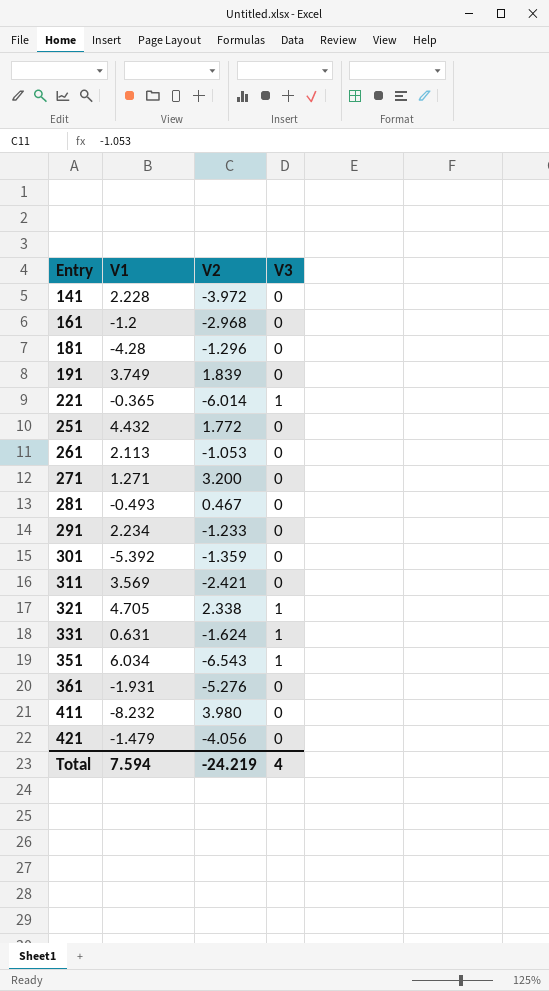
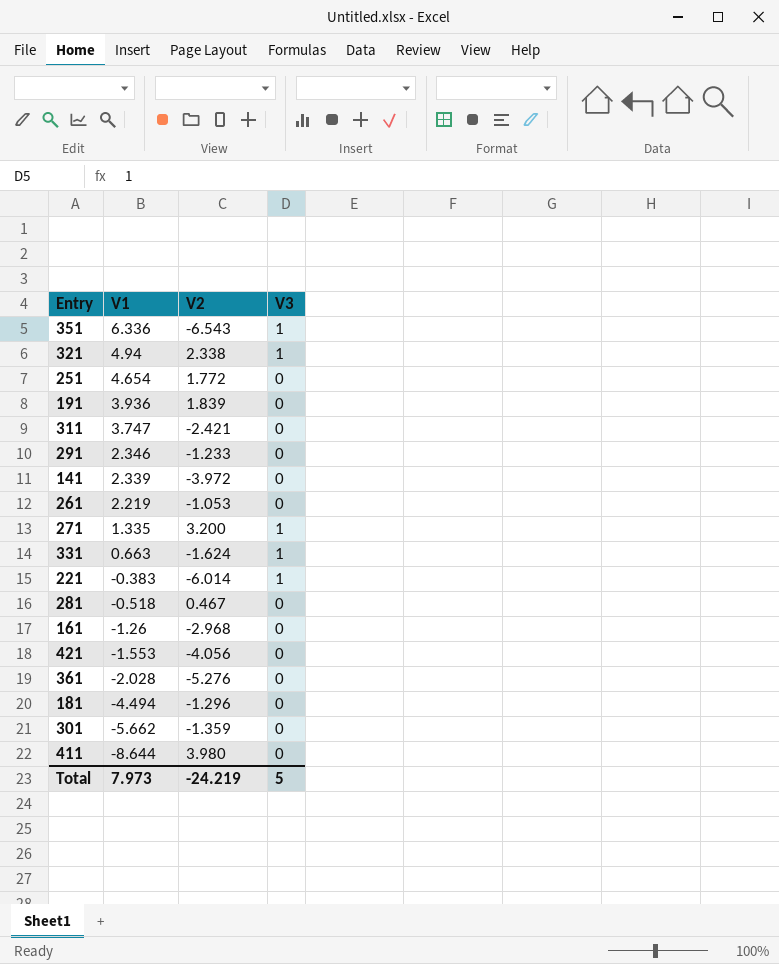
row order: Entry ascending -> V1 descending
351 | V1: 6.034 -> 6.336
321 | V1: 4.705 -> 4.94
251 | V1: 4.432 -> 4.654
191 | V1: 3.749 -> 3.936
311 | V1: 3.569 -> 3.747
291 | V1: 2.234 -> 2.346
141 | V1: 2.228 -> 2.339
261 | V1: 2.113 -> 2.219
271 | V1: 1.271 -> 1.335
271 | V3: 0 -> 1
331 | V1: 0.631 -> 0.663
221 | V1: -0.365 -> -0.383
281 | V1: -0.493 -> -0.518
161 | V1: -1.2 -> -1.26
421 | V1: -1.479 -> -1.553
361 | V1: -1.931 -> -2.028
181 | V1: -4.28 -> -4.494
301 | V1: -5.392 -> -5.662
411 | V1: -8.232 -> -8.644
Total | V1: 7.594 -> 7.973
Total | V3: 4 -> 5

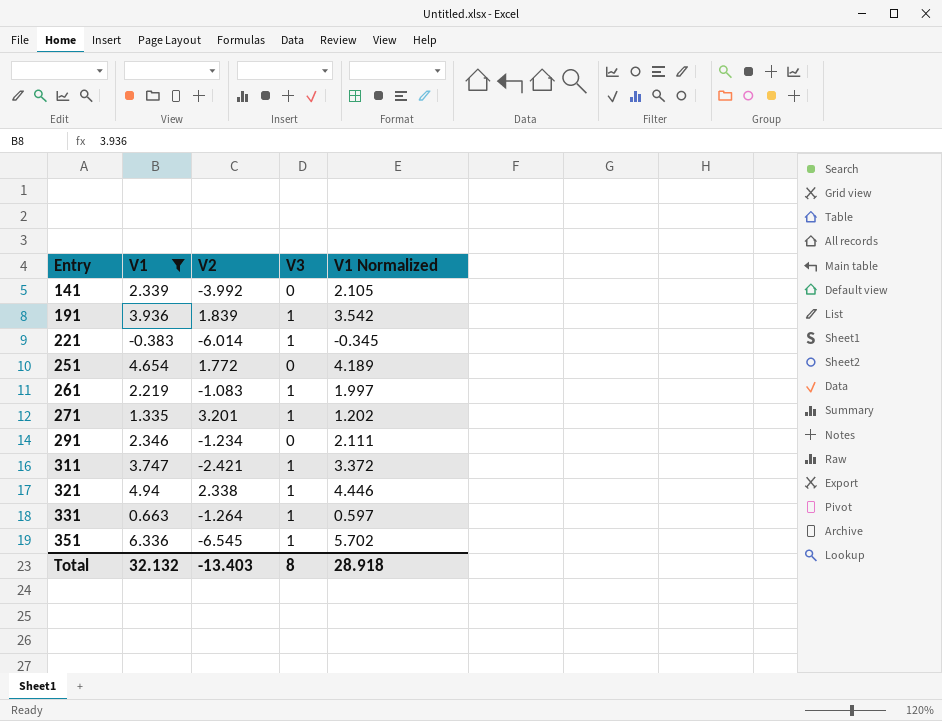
filter: none -> V1 >= -0.383
row order: V1 descending -> Entry ascending
column V1 Normalized | formula: none -> [V1] * 0.9
141 | V2: -3.972 -> -3.992
191 | V3: 0 -> 1
261 | V2: -1.053 -> -1.083
261 | V3: 0 -> 1
271 | V2: 3.200 -> 3.201
291 | V2: -1.233 -> -1.234
311 | V3: 0 -> 1
331 | V2: -1.624 -> -1.264
351 | V2: -6.543 -> -6.545
Total | V1: 7.973 -> 32.132
Total | V2: -24.219 -> -13.403
Total | V3: 5 -> 8

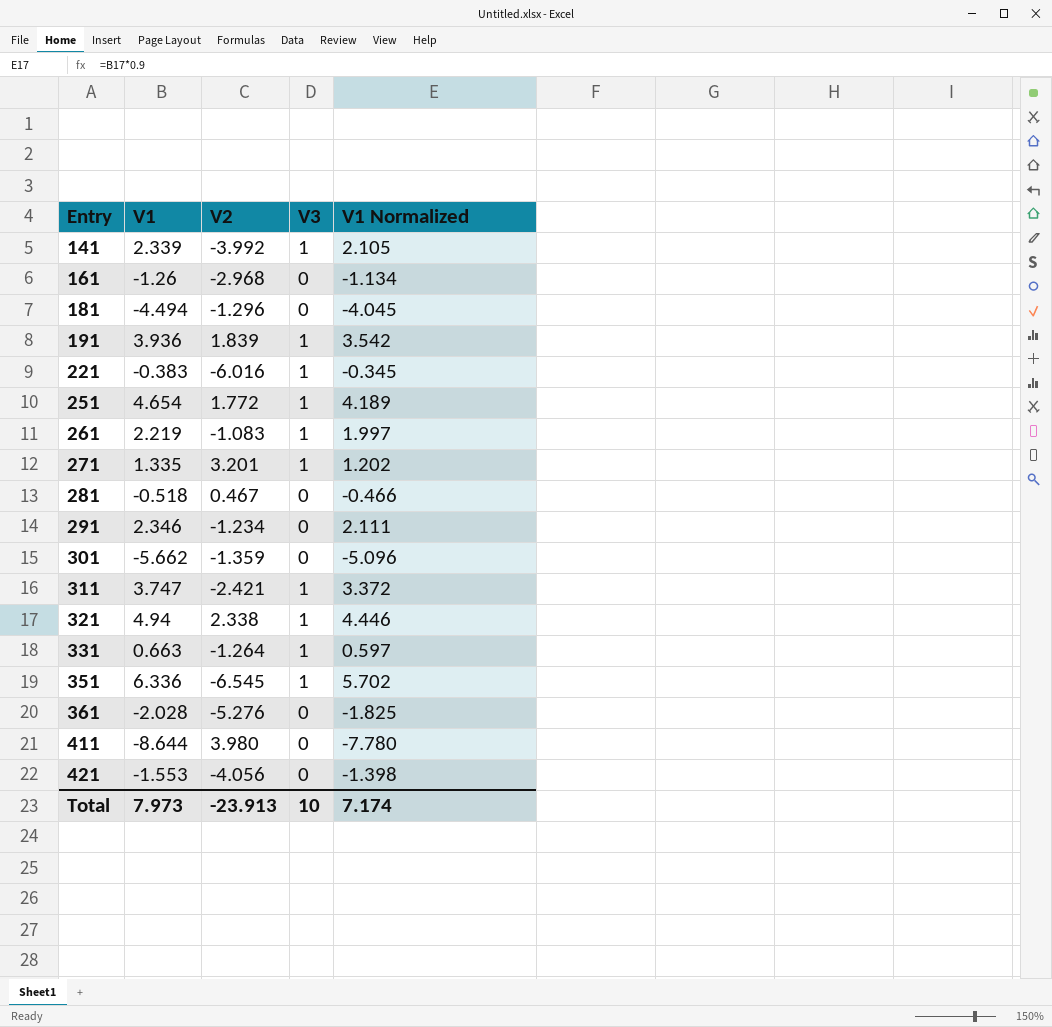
filter: V1 >= -0.383 -> none
141 | V3: 0 -> 1
221 | V2: -6.014 -> -6.016
251 | V3: 0 -> 1
Total | V1: 32.132 -> 7.973
Total | V2: -13.403 -> -23.913
Total | V3: 8 -> 10
Total | V1 Normalized: 28.918 -> 7.174

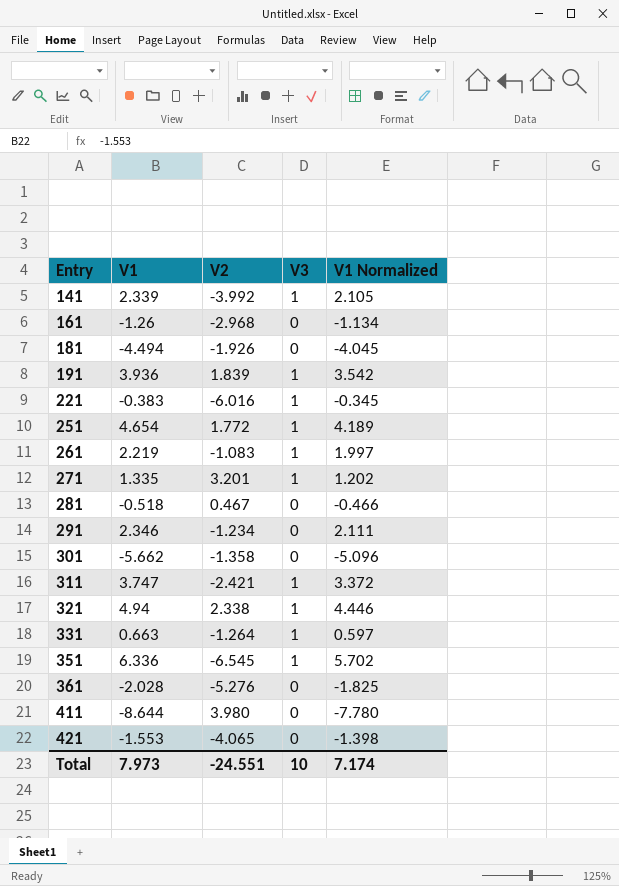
181 | V2: -1.296 -> -1.926
301 | V2: -1.359 -> -1.358
421 | V2: -4.056 -> -4.065
Total | V2: -23.913 -> -24.551

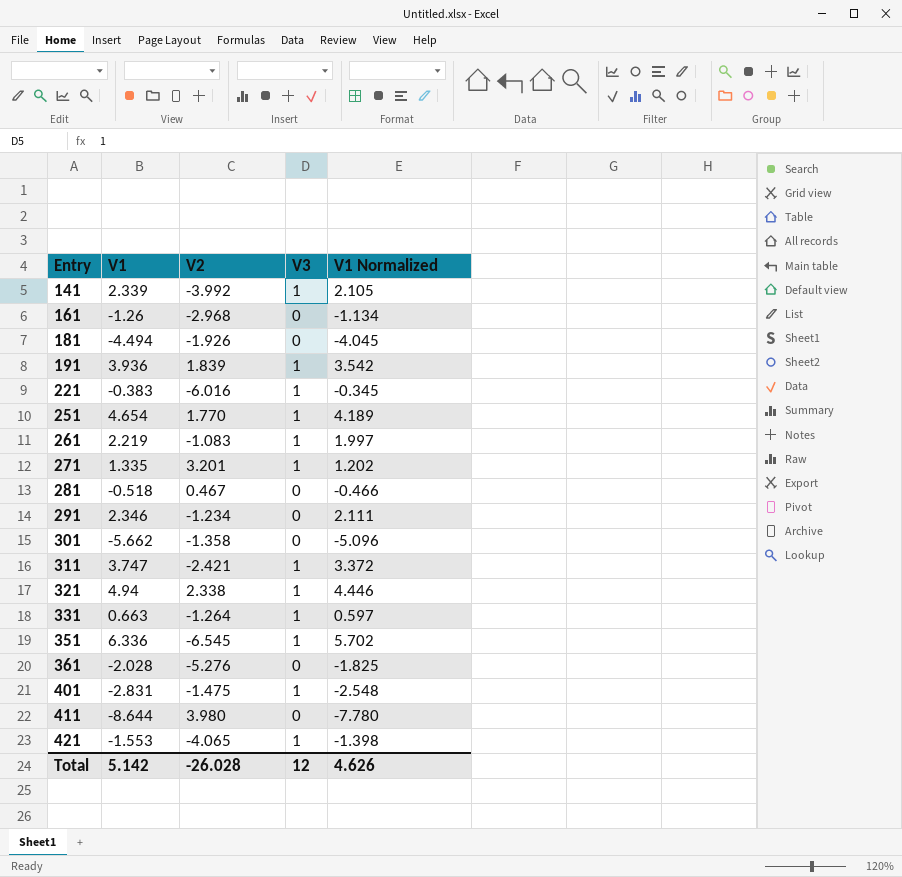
251 | V2: 1.772 -> 1.770
row 401: none -> -2.831 | -1.475 | 1 | -2.548
421 | V3: 0 -> 1
Total | V1: 7.973 -> 5.142
Total | V2: -24.551 -> -26.028
Total | V3: 10 -> 12
Total | V1 Normalized: 7.174 -> 4.626

